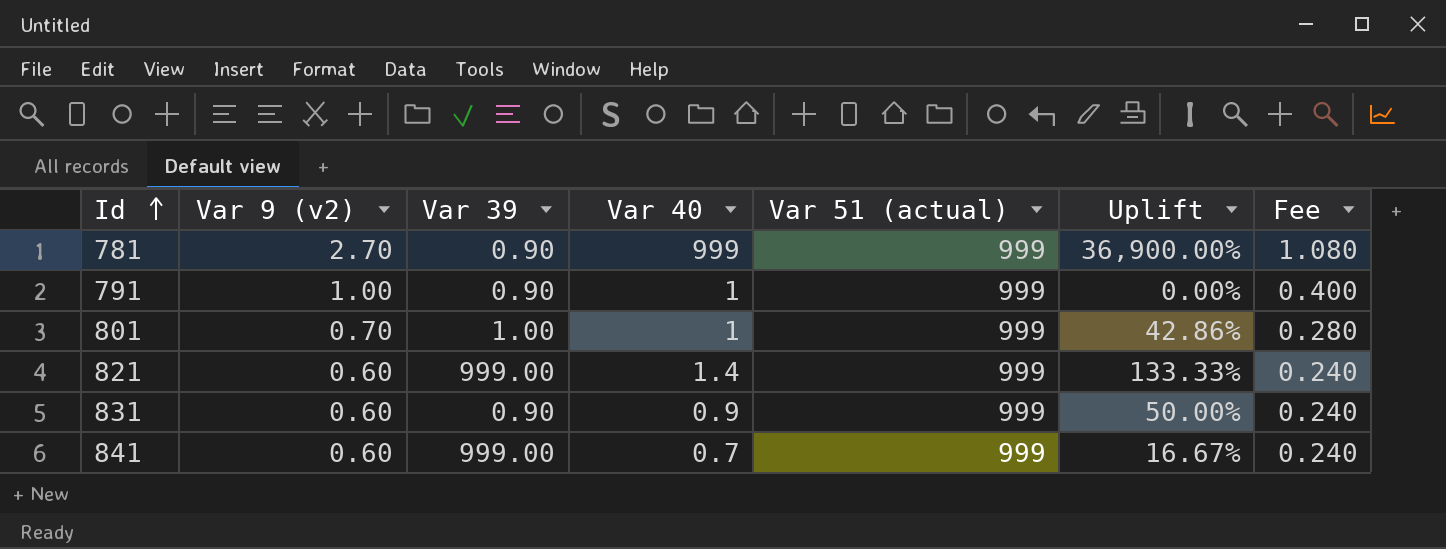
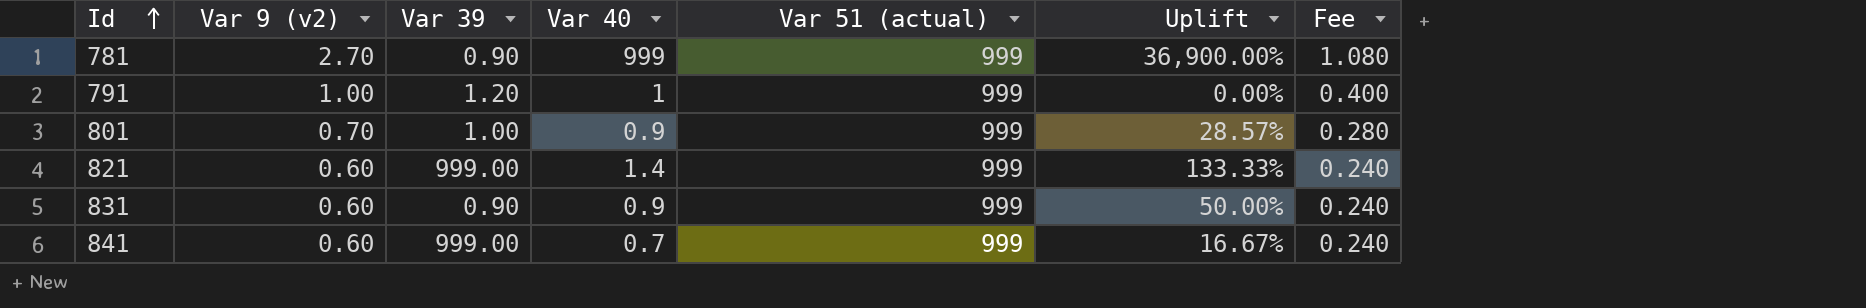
791 | Var 39: 0.90 -> 1.20
801 | Var 40: 1 -> 0.9
801 | Uplift: 42.86% -> 28.57%

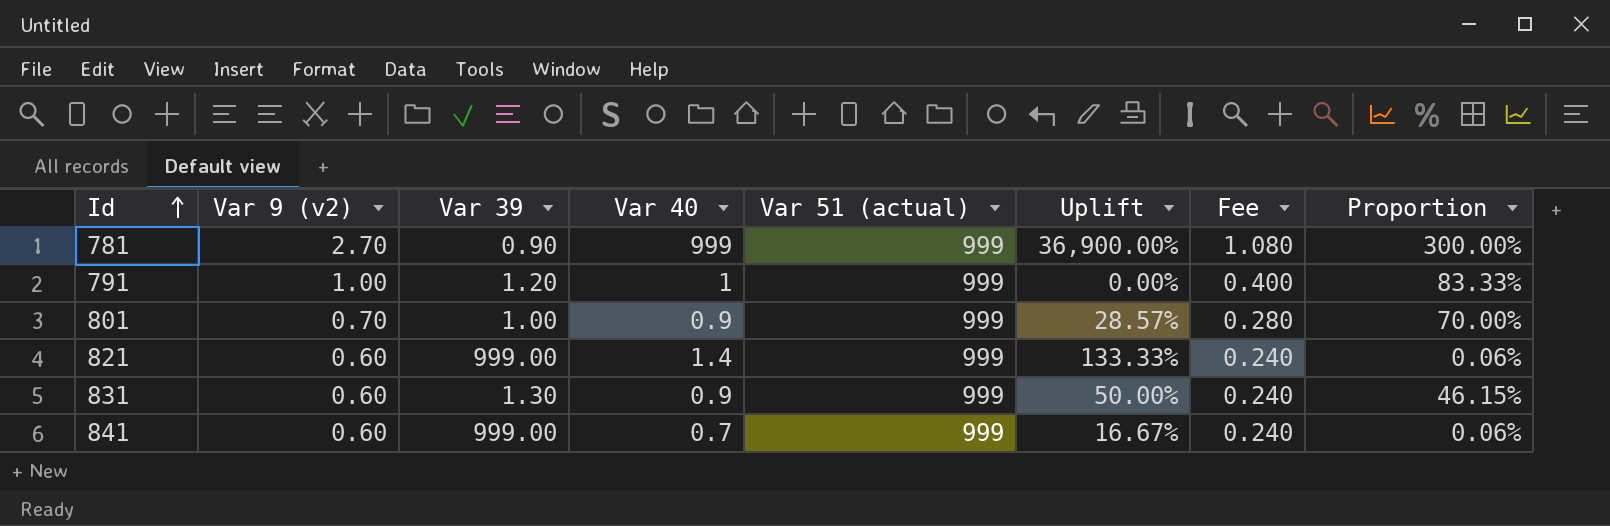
column Proportion | formula: none -> [Var 9 (v2)] / [Var 39]
831 | Var 39: 0.90 -> 1.30

